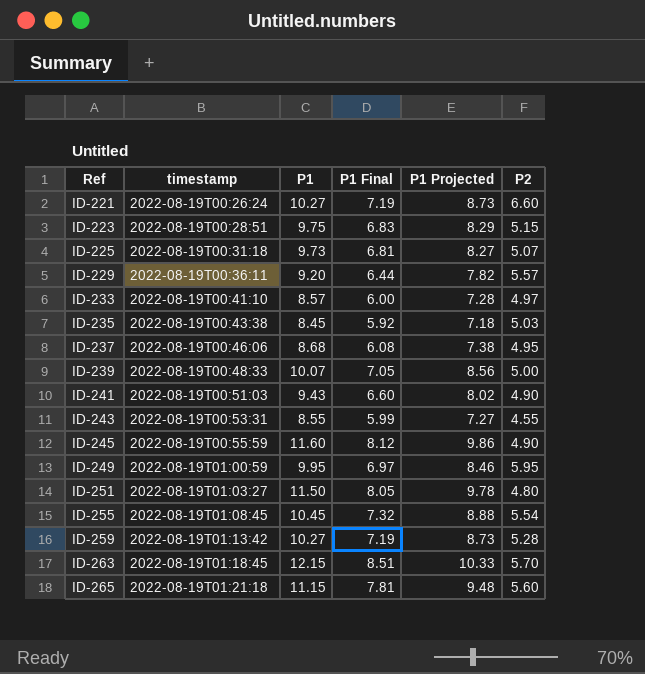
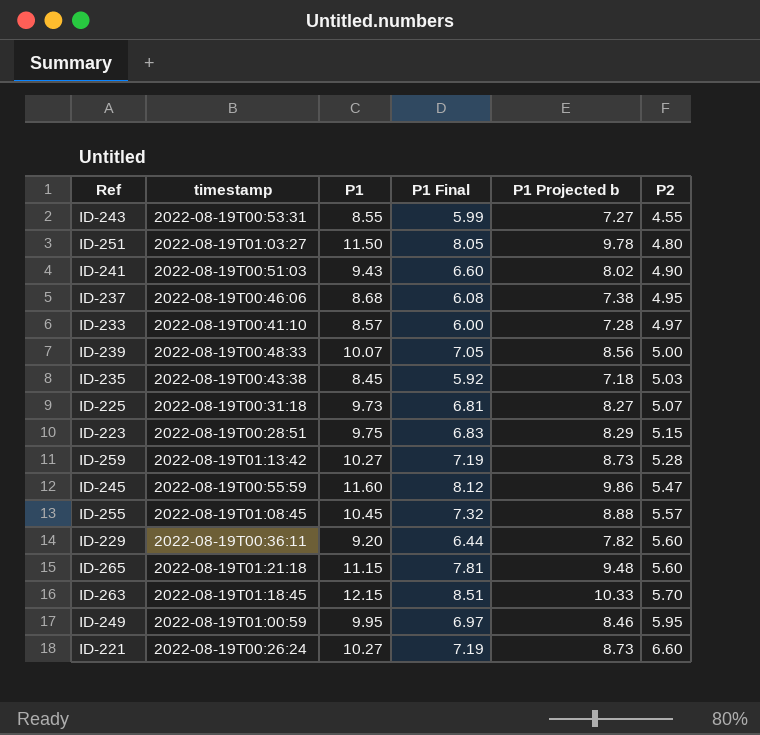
row order: Ref ascending -> P2 ascending
column name: P1 Projected -> P1 Projected b
ID-245 | P2: 4.90 -> 5.47
ID-255 | P2: 5.54 -> 5.57
ID-229 | P2: 5.57 -> 5.60

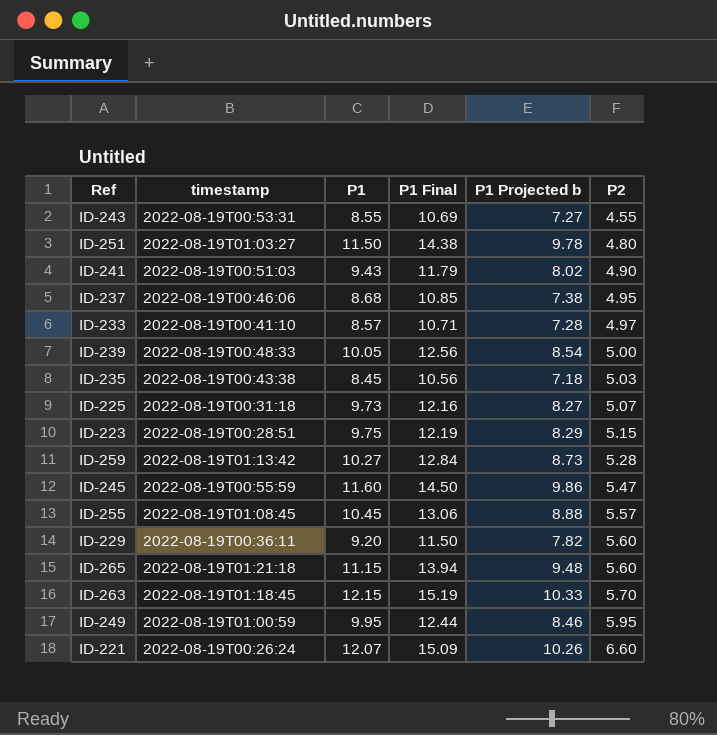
column P1 Final | formula: [P1] * 0.7 -> [P1] * 1.25
ID-239 | P1: 10.07 -> 10.05
ID-239 | P1 Projected b: 8.56 -> 8.54
ID-221 | P1: 10.27 -> 12.07
ID-221 | P1 Projected b: 8.73 -> 10.26

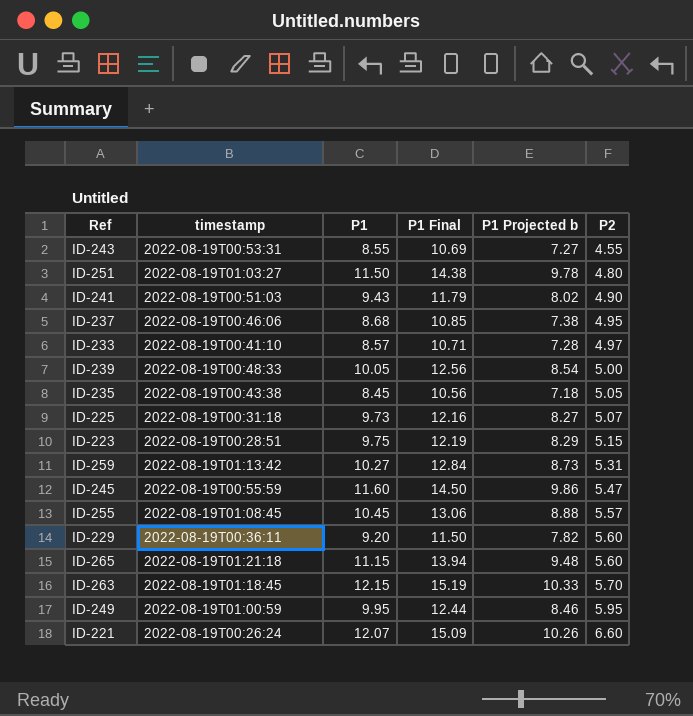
ID-235 | P2: 5.03 -> 5.05
ID-259 | P2: 5.28 -> 5.31

